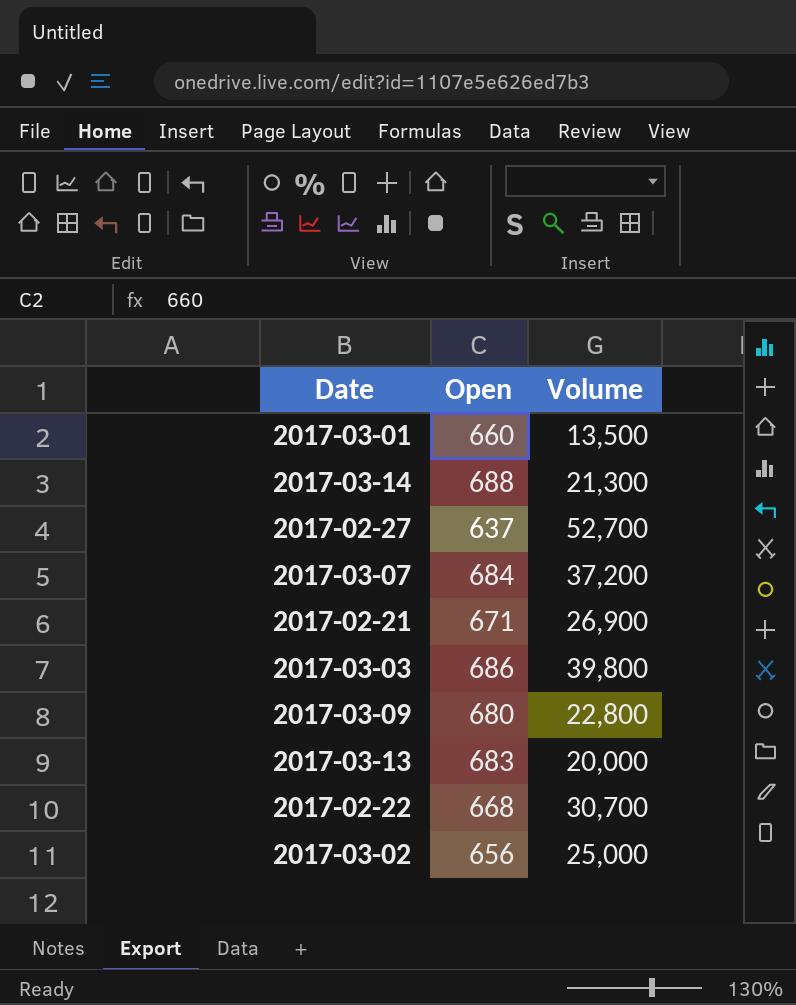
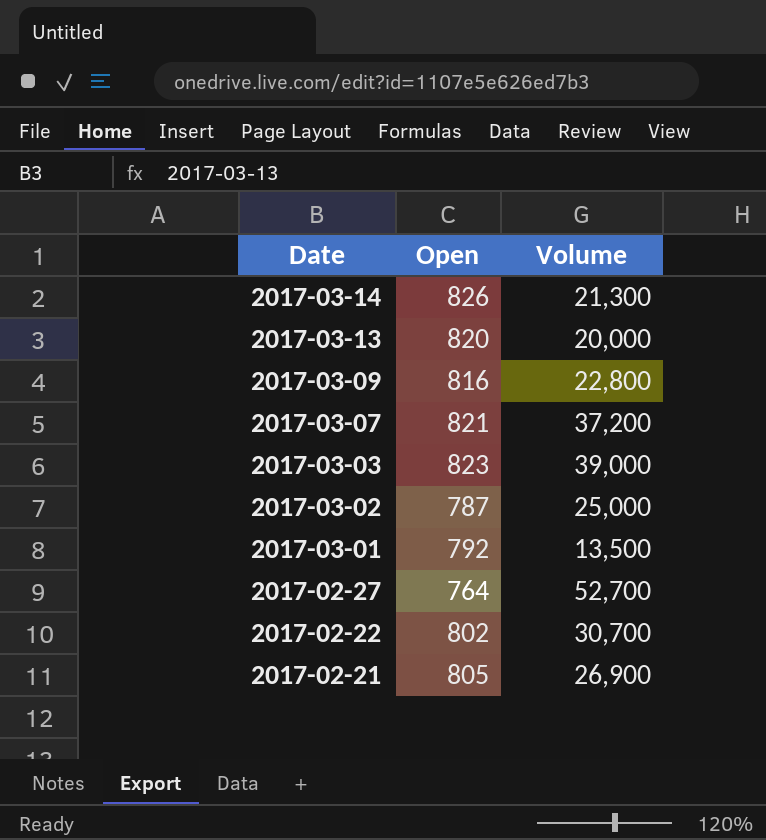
row order: none -> Date descending
2017-03-14 | Open: 688 -> 826
2017-03-13 | Open: 683 -> 820
2017-03-09 | Open: 680 -> 816
2017-03-07 | Open: 684 -> 821
2017-03-03 | Open: 686 -> 823
2017-03-03 | Volume: 39,800 -> 39,000
2017-03-02 | Open: 656 -> 787
2017-03-01 | Open: 660 -> 792
2017-02-27 | Open: 637 -> 764
2017-02-22 | Open: 668 -> 802
2017-02-21 | Open: 671 -> 805

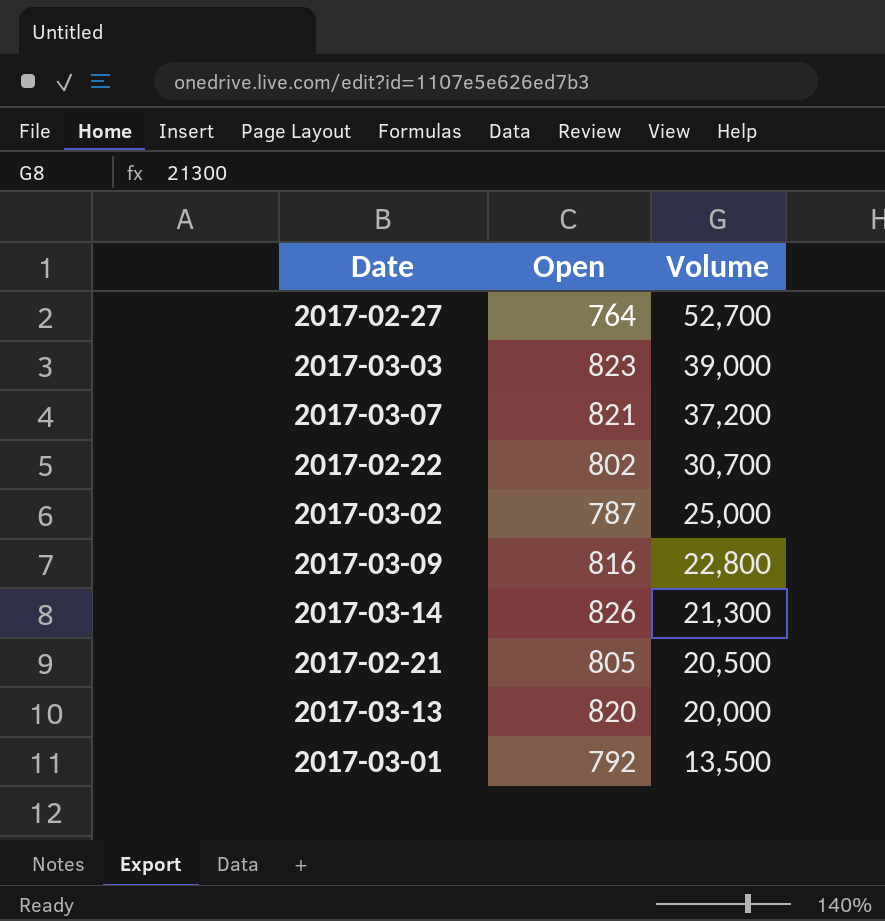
row order: Date descending -> Volume descending
2017-02-21 | Volume: 26,900 -> 20,500

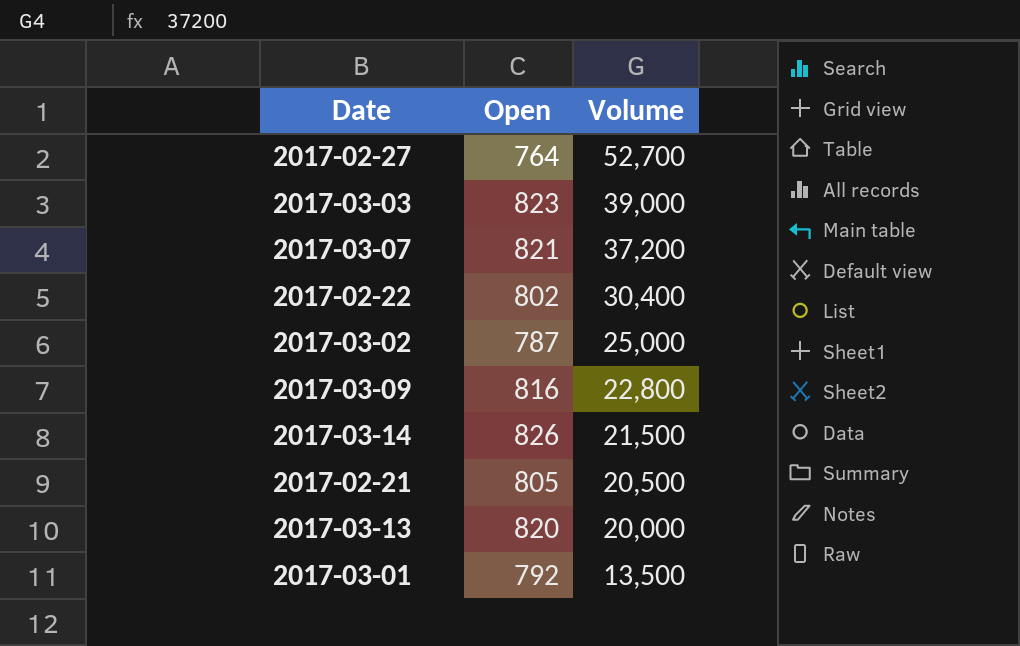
2017-02-22 | Volume: 30,700 -> 30,400
2017-03-14 | Volume: 21,300 -> 21,500

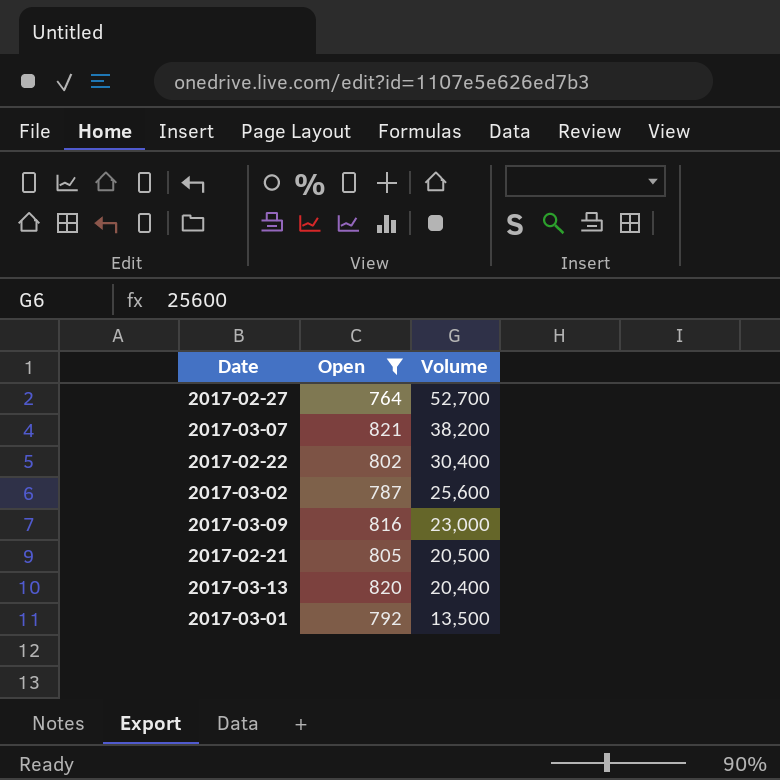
filter: none -> Open <= 821
2017-03-07 | Volume: 37,200 -> 38,200
2017-03-02 | Volume: 25,000 -> 25,600
2017-03-09 | Volume: 22,800 -> 23,000
2017-03-13 | Volume: 20,000 -> 20,400

